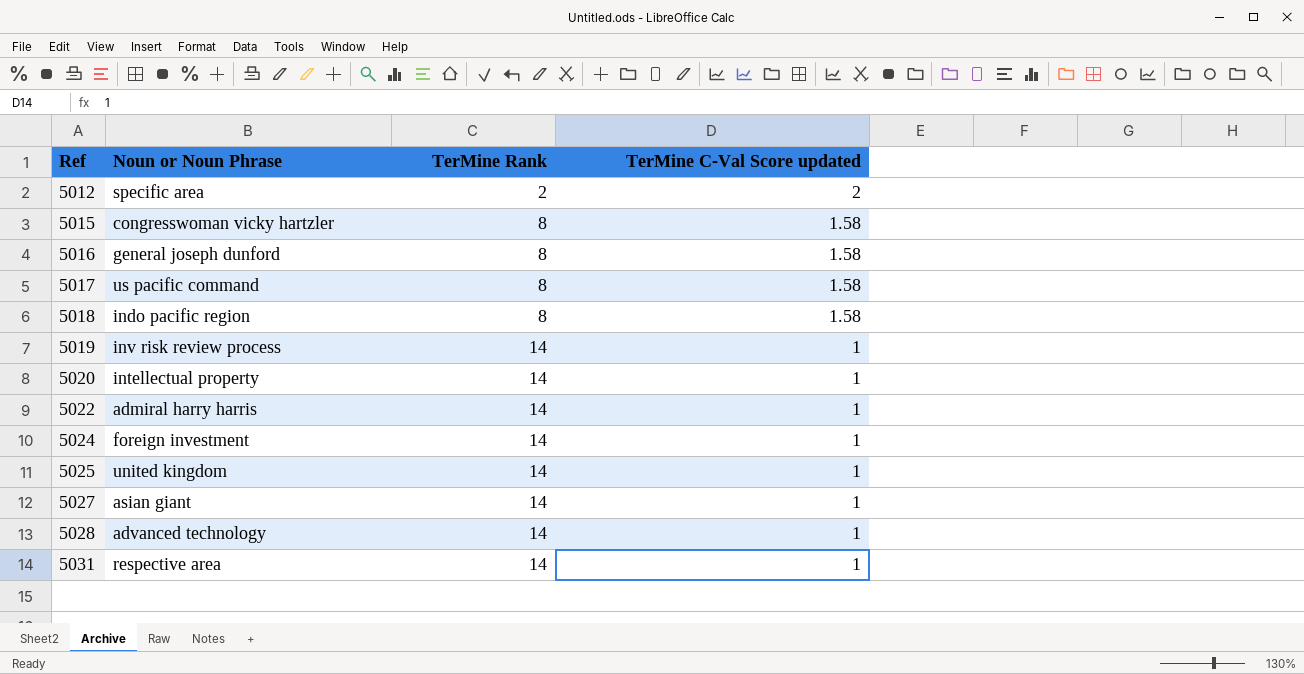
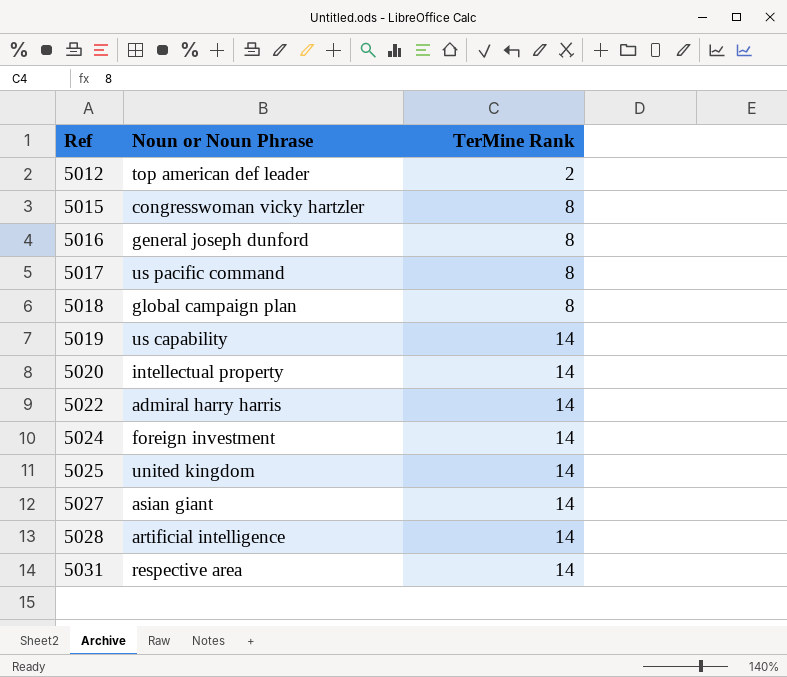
column TerMine C-Val Score updated | position: 4 -> none
5012 | Noun or Noun Phrase: specific area -> top american def leader
5018 | Noun or Noun Phrase: indo pacific region -> global campaign plan
5019 | Noun or Noun Phrase: inv risk review process -> us capability
5028 | Noun or Noun Phrase: advanced technology -> artificial intelligence

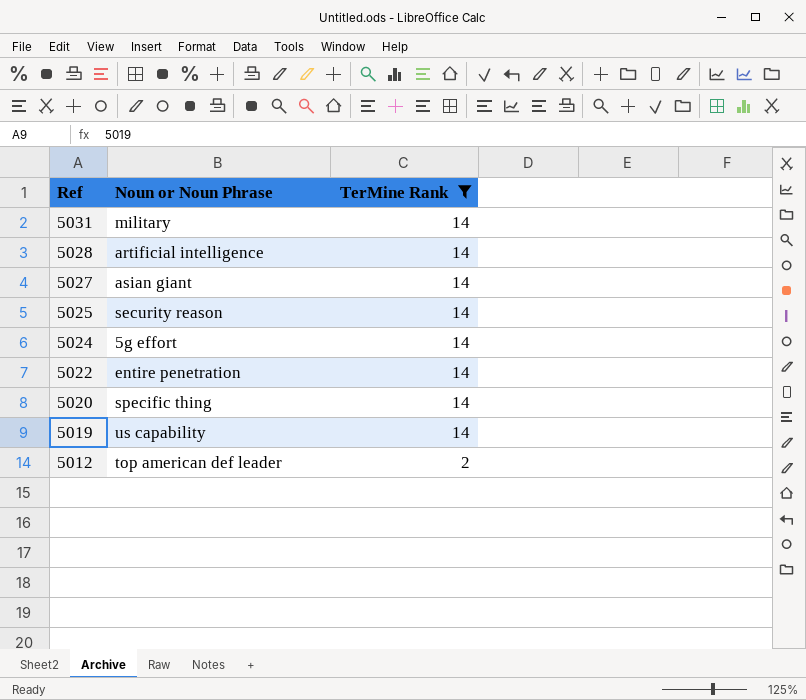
filter: none -> TerMine Rank != 8
row order: Ref ascending -> Ref descending
5031 | Noun or Noun Phrase: respective area -> military
5025 | Noun or Noun Phrase: united kingdom -> security reason
5024 | Noun or Noun Phrase: foreign investment -> 5g effort
5022 | Noun or Noun Phrase: admiral harry harris -> entire penetration
5020 | Noun or Noun Phrase: intellectual property -> specific thing

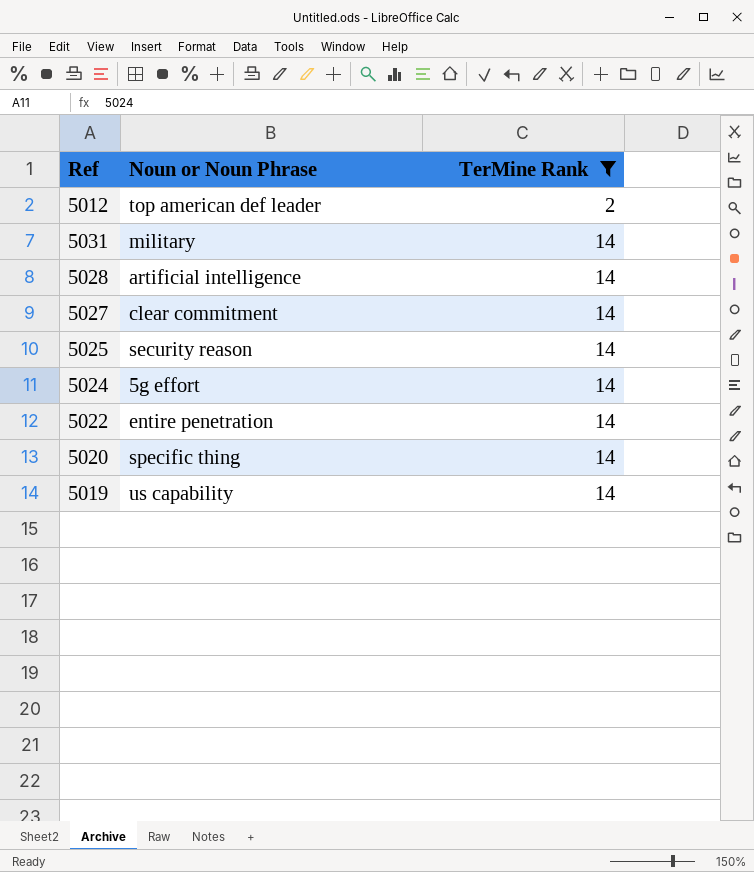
row order: Ref descending -> TerMine Rank ascending
5027 | Noun or Noun Phrase: asian giant -> clear commitment

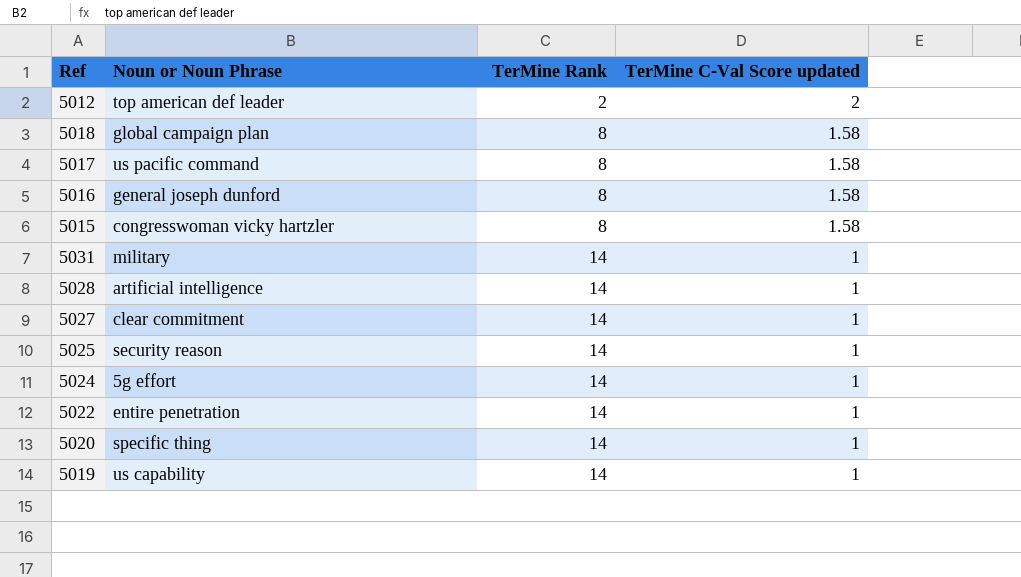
filter: TerMine Rank != 8 -> none
column TerMine C-Val Score updated | position: none -> 4

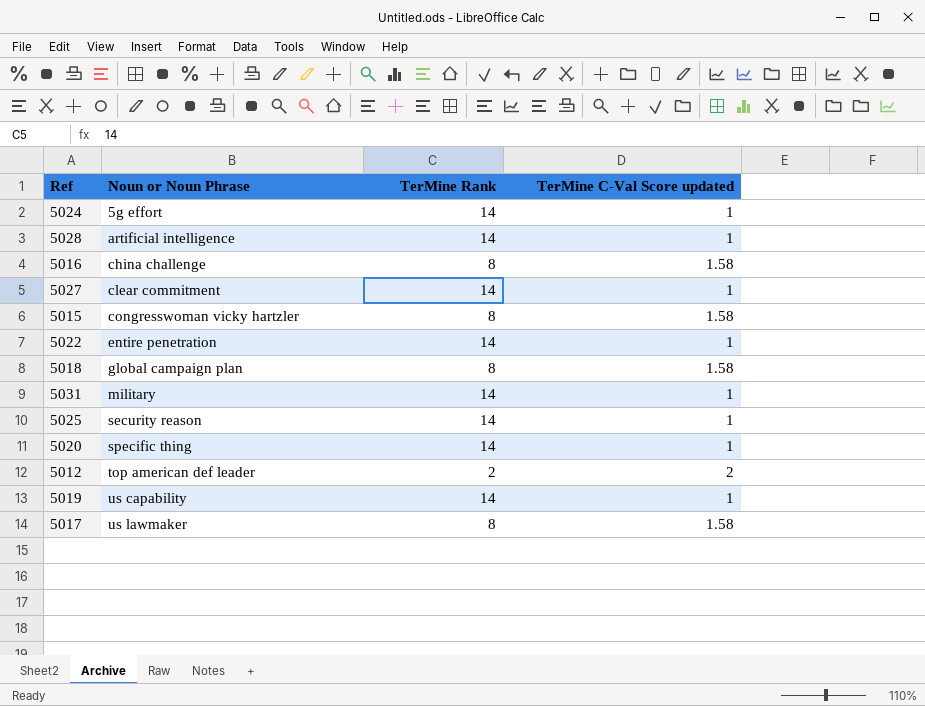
row order: TerMine Rank ascending -> Noun or Noun Phrase ascending
5016 | Noun or Noun Phrase: general joseph dunford -> china challenge
5017 | Noun or Noun Phrase: us pacific command -> us lawmaker

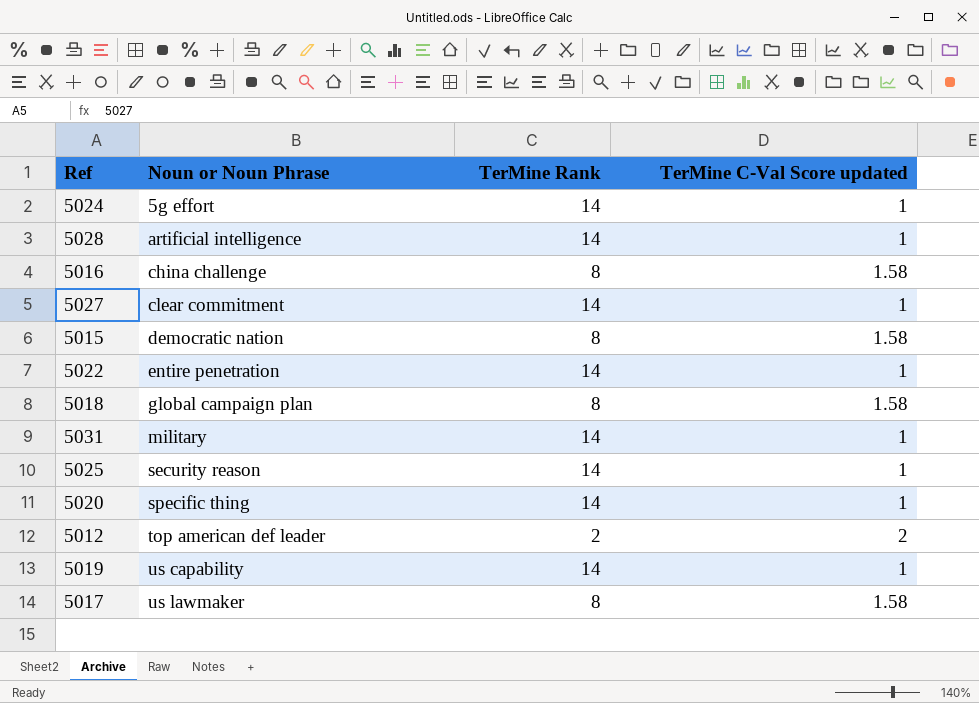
5015 | Noun or Noun Phrase: congresswoman vicky hartzler -> democratic nation

